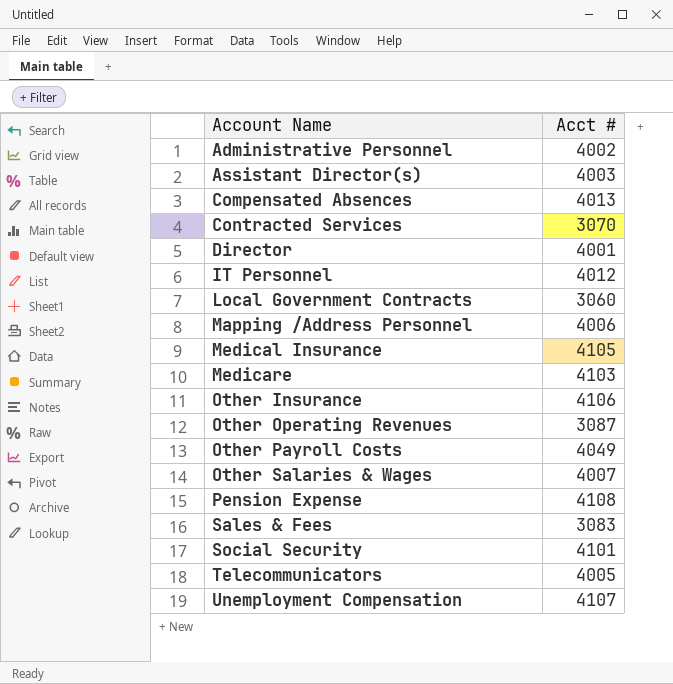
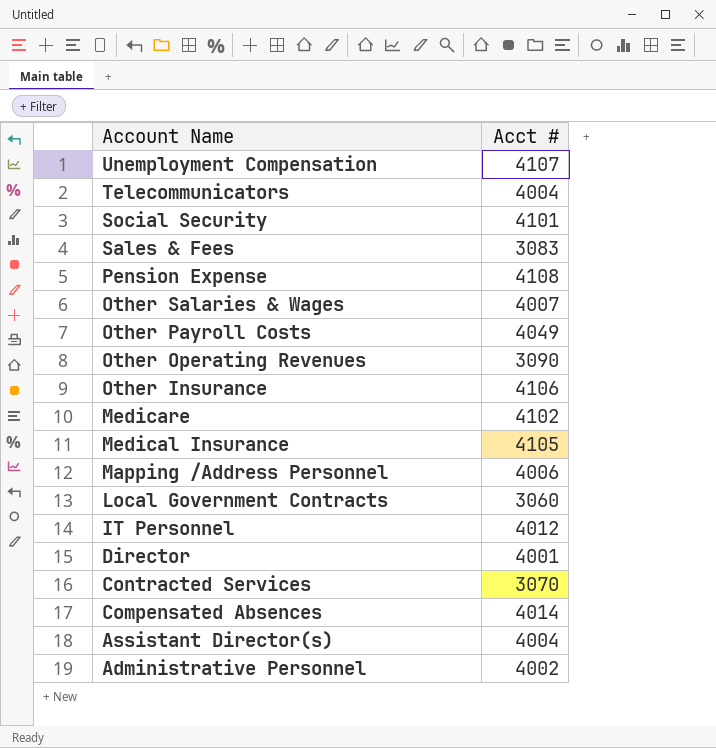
row order: Account Name ascending -> Account Name descending
Telecommunicators | Acct #: 4005 -> 4004
Other Operating Revenues | Acct #: 3087 -> 3090
Medicare | Acct #: 4103 -> 4102
Compensated Absences | Acct #: 4013 -> 4014
Assistant Director(s) | Acct #: 4003 -> 4004

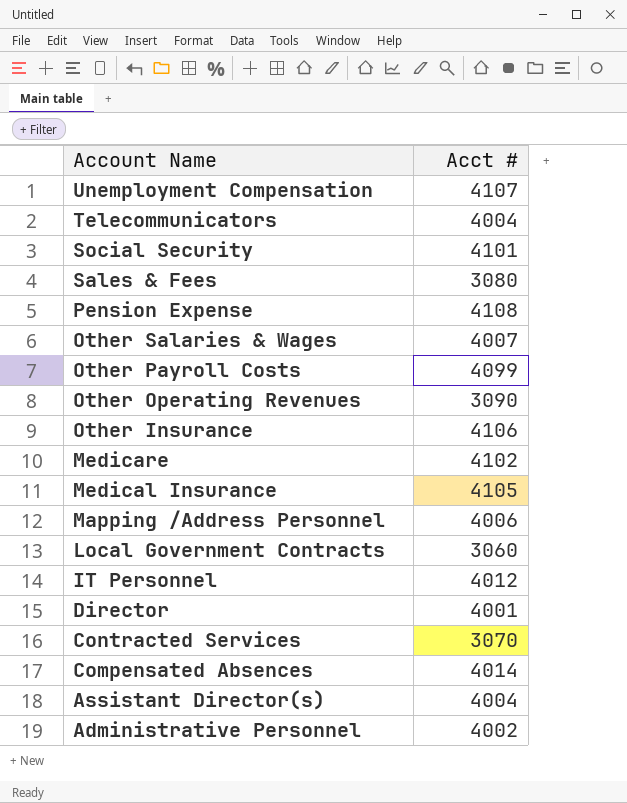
Sales & Fees | Acct #: 3083 -> 3080
Other Payroll Costs | Acct #: 4049 -> 4099

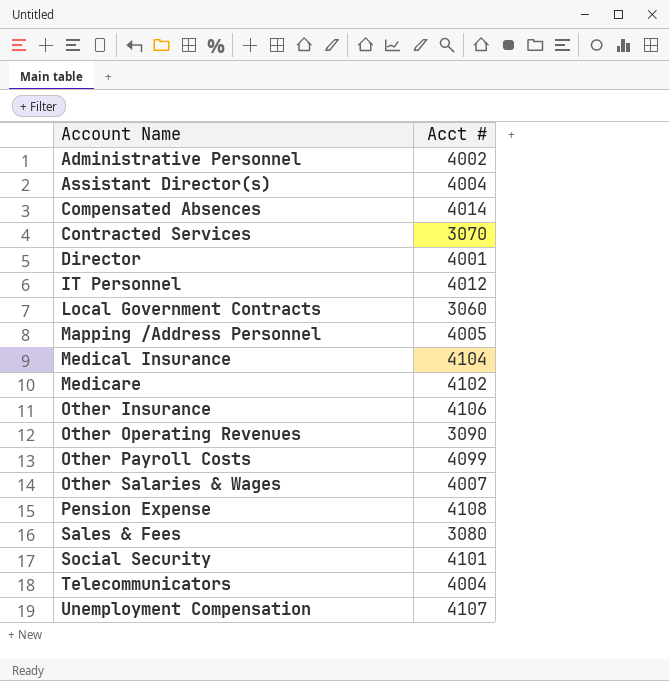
row order: Account Name descending -> Account Name ascending
Mapping /Address Personnel | Acct #: 4006 -> 4005
Medical Insurance | Acct #: 4105 -> 4104

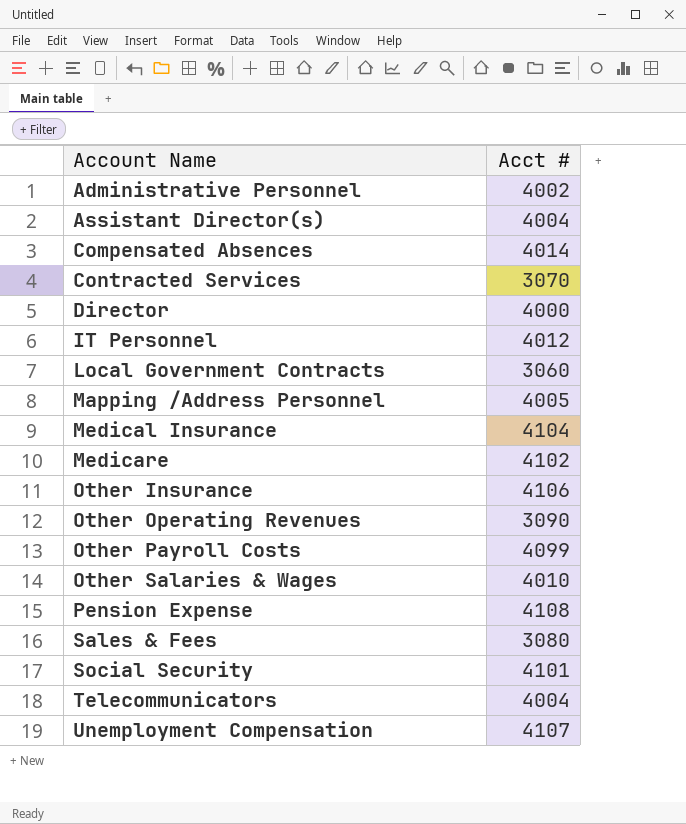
Director | Acct #: 4001 -> 4000
Other Salaries & Wages | Acct #: 4007 -> 4010

